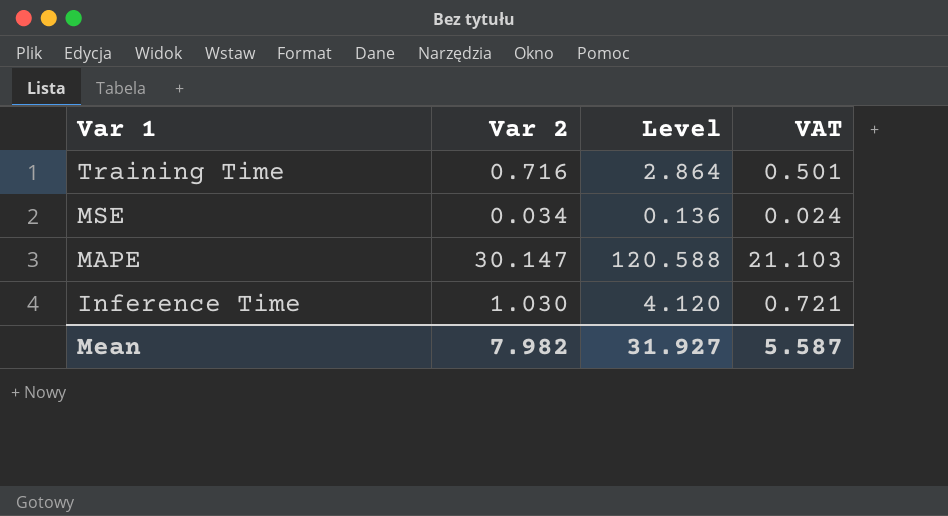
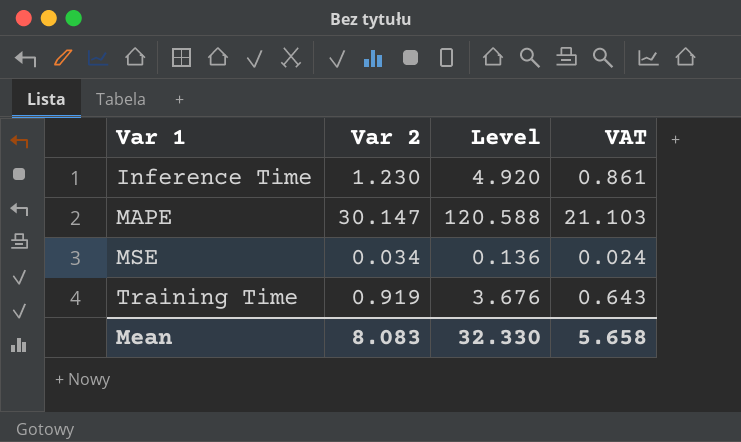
row order: Var 1 descending -> Var 1 ascending
Inference Time | Var 2: 1.030 -> 1.230
Inference Time | Level: 4.120 -> 4.920
Inference Time | VAT: 0.721 -> 0.861
Training Time | Var 2: 0.716 -> 0.919
Training Time | Level: 2.864 -> 3.676
Training Time | VAT: 0.501 -> 0.643
Mean | Var 2: 7.982 -> 8.083
Mean | Level: 31.927 -> 32.330
Mean | VAT: 5.587 -> 5.658

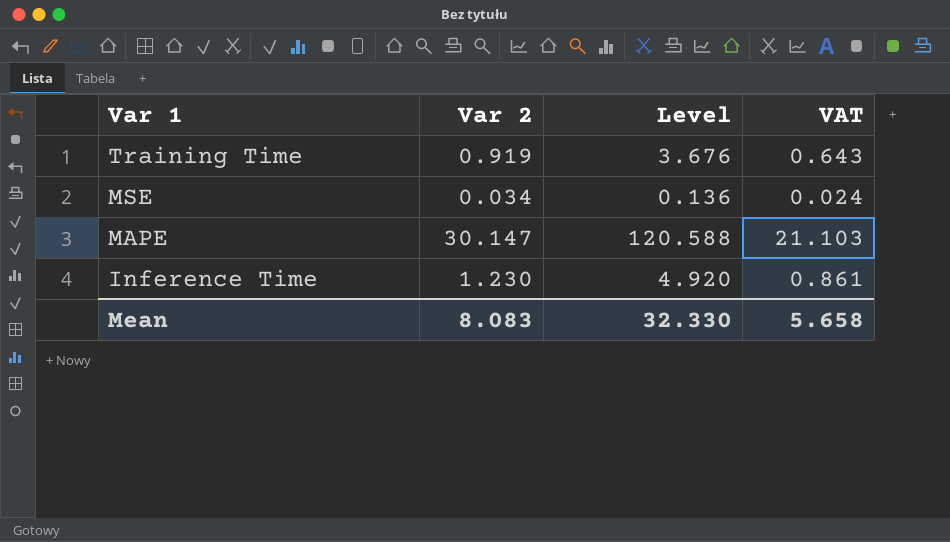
row order: Var 1 ascending -> Var 1 descending

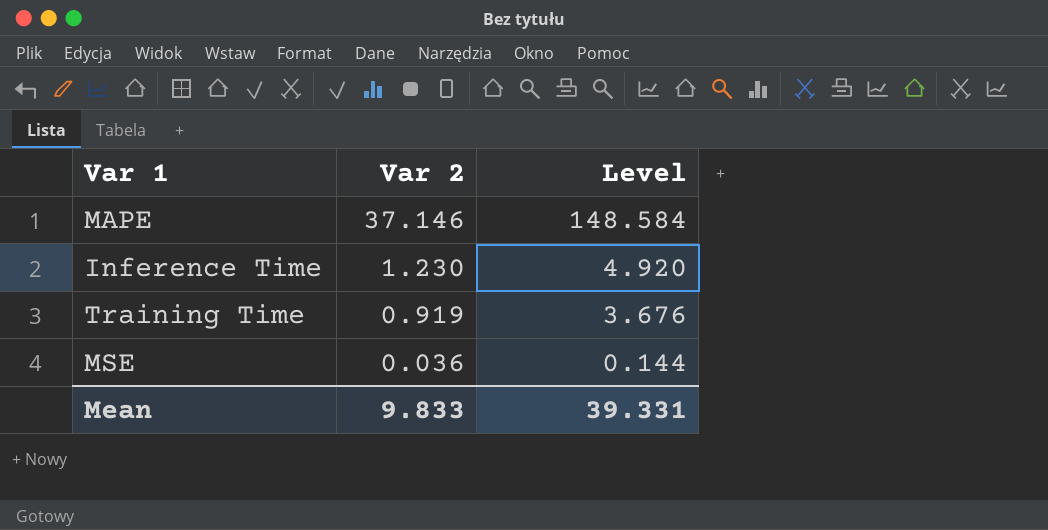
row order: Var 1 descending -> Var 2 descending
column VAT | formula: [Var 2] * 0.7 -> none
MAPE | Var 2: 30.147 -> 37.146
MAPE | Level: 120.588 -> 148.584
MSE | Var 2: 0.034 -> 0.036
MSE | Level: 0.136 -> 0.144
Mean | Var 2: 8.083 -> 9.833
Mean | Level: 32.330 -> 39.331

